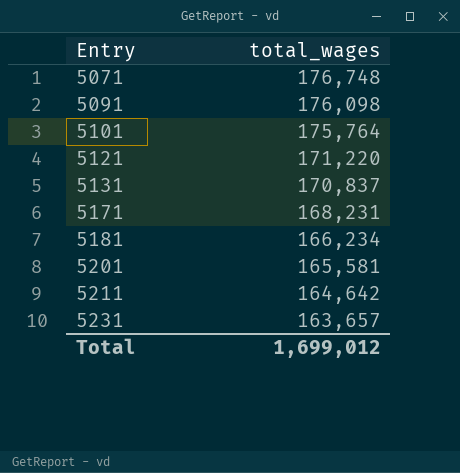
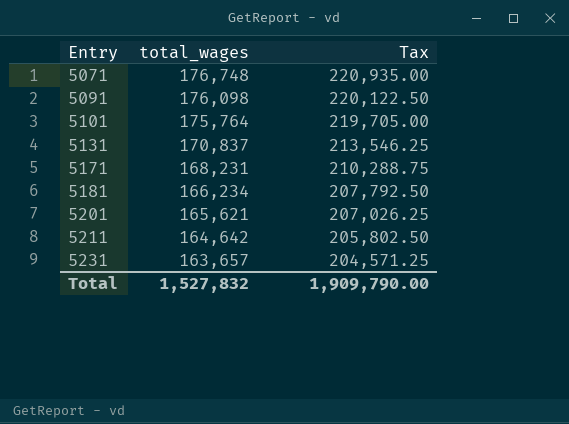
column Tax | formula: none -> [total_wages] * 1.25
row 5121: 171,220 -> none
5201 | total_wages: 165,581 -> 165,621
Total | total_wages: 1,699,012 -> 1,527,832

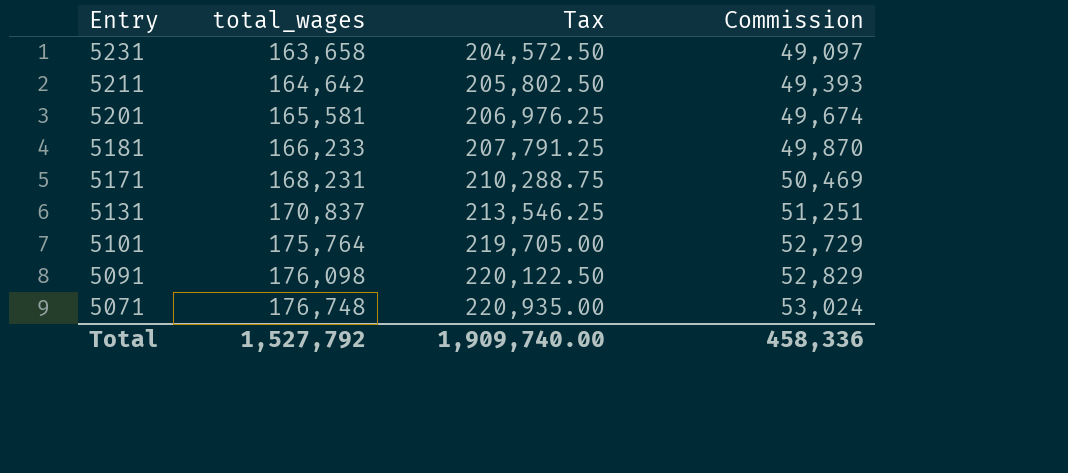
row order: Entry ascending -> Entry descending
column Commission | formula: none -> [total_wages] * 0.3
5231 | total_wages: 163,657 -> 163,658
5231 | Tax: 204,571.25 -> 204,572.50
5201 | total_wages: 165,621 -> 165,581
5201 | Tax: 207,026.25 -> 206,976.25
5181 | total_wages: 166,234 -> 166,233
5181 | Tax: 207,792.50 -> 207,791.25
Total | total_wages: 1,527,832 -> 1,527,792
Total | Tax: 1,909,790.00 -> 1,909,740.00

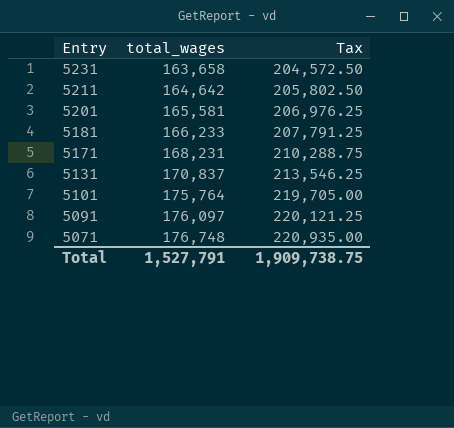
column Commission | formula: [total_wages] * 0.3 -> none
5091 | total_wages: 176,098 -> 176,097
5091 | Tax: 220,122.50 -> 220,121.25
Total | total_wages: 1,527,792 -> 1,527,791
Total | Tax: 1,909,740.00 -> 1,909,738.75

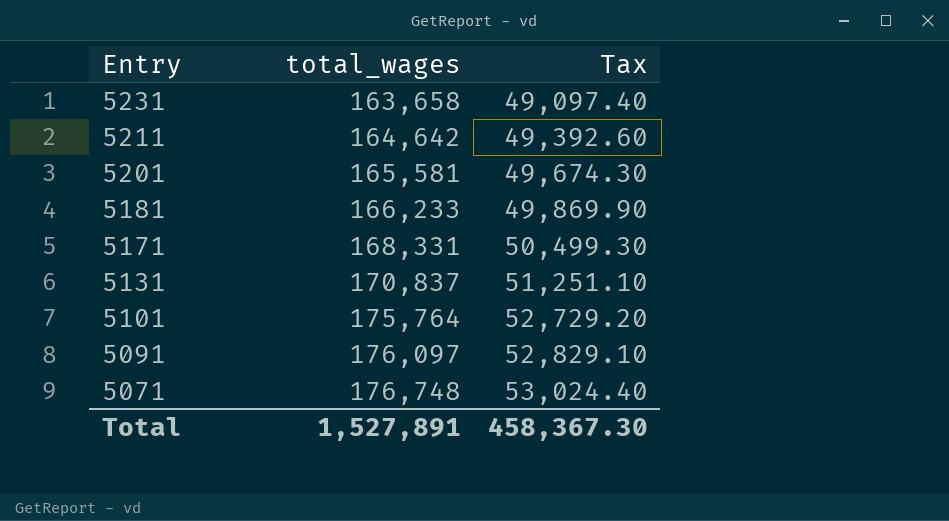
column Tax | formula: [total_wages] * 1.25 -> [total_wages] * 0.3
5171 | total_wages: 168,231 -> 168,331
Total | total_wages: 1,527,791 -> 1,527,891
Total | Tax: 1,909,738.75 -> 458,367.30

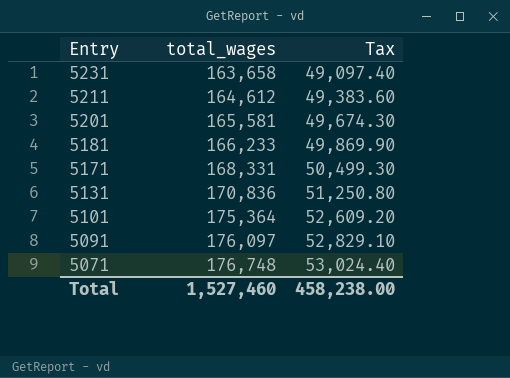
5211 | total_wages: 164,642 -> 164,612
5211 | Tax: 49,392.60 -> 49,383.60
5131 | total_wages: 170,837 -> 170,836
5131 | Tax: 51,251.10 -> 51,250.80
5101 | total_wages: 175,764 -> 175,364
5101 | Tax: 52,729.20 -> 52,609.20
Total | total_wages: 1,527,891 -> 1,527,460
Total | Tax: 458,367.30 -> 458,238.00

